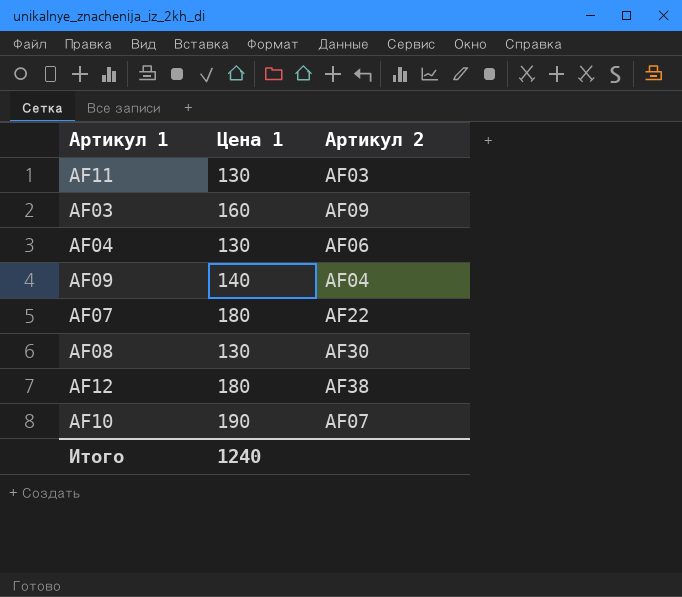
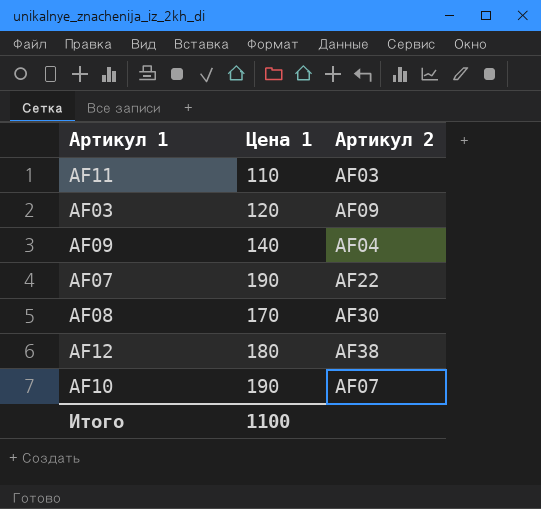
row AF04: 130 | AF06 -> none
AF11 | Цена 1: 130 -> 110
AF03 | Цена 1: 160 -> 120
AF07 | Цена 1: 180 -> 190
AF08 | Цена 1: 130 -> 170
Итого | Цена 1: 1240 -> 1100

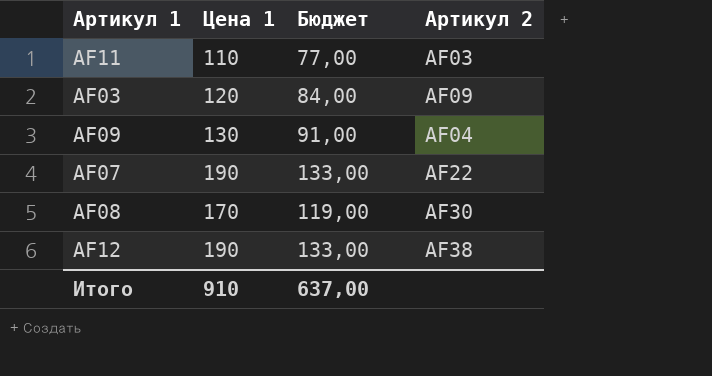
column Бюджет | formula: none -> [Цена 1] * 0,7
row AF10: 190 | AF07 -> none
AF09 | Цена 1: 140 -> 130
AF12 | Цена 1: 180 -> 190
Итого | Цена 1: 1100 -> 910

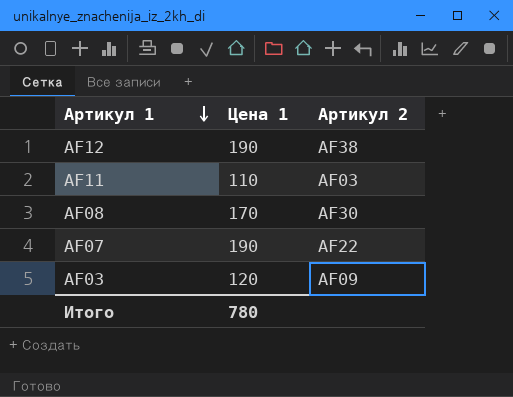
row order: none -> Артикул 1 descending
column Бюджет | formula: [Цена 1] * 0,7 -> none
row AF09: 130 | 91,00 | AF04 -> none
Итого | Цена 1: 910 -> 780

